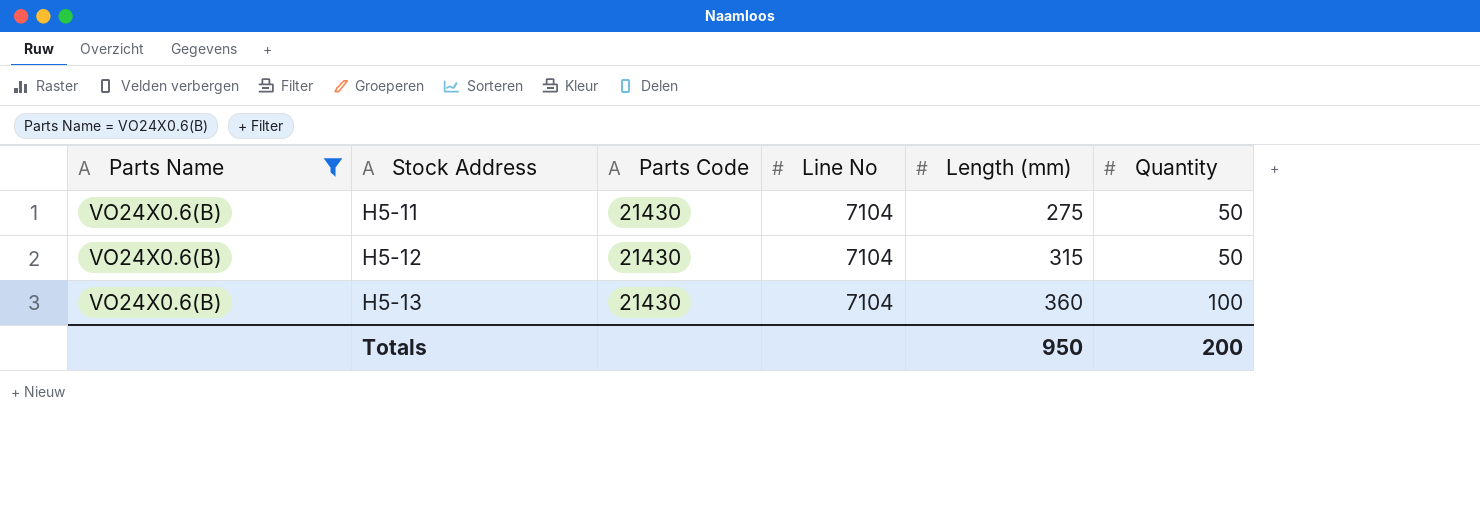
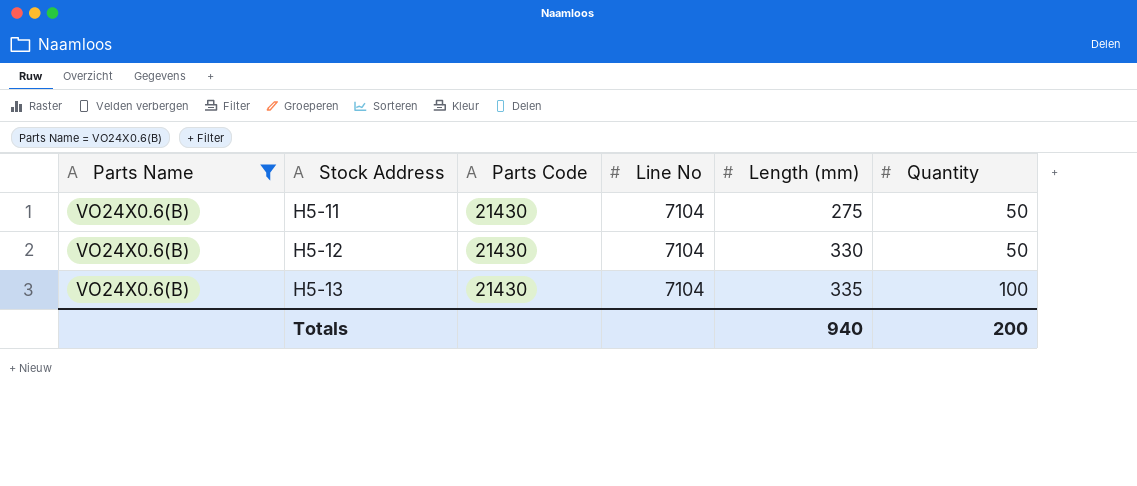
H5-12 | Length (mm): 315 -> 330
H5-13 | Length (mm): 360 -> 335
Totals | Length (mm): 950 -> 940

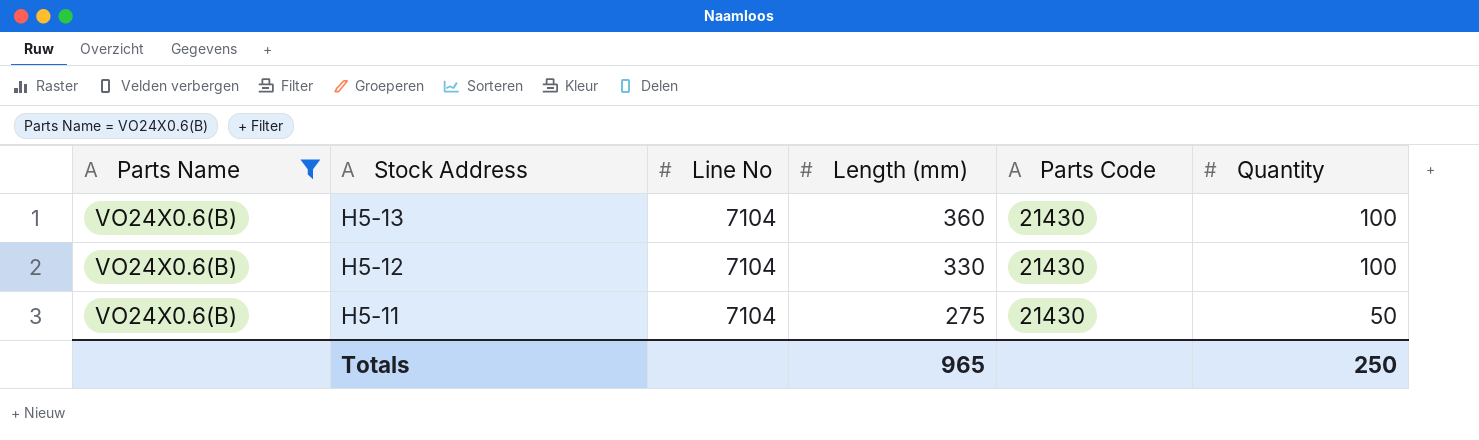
row order: Stock Address ascending -> Stock Address descending
column Parts Code | position: 3 -> 5
H5-13 | Length (mm): 335 -> 360
H5-12 | Quantity: 50 -> 100
Totals | Length (mm): 940 -> 965
Totals | Quantity: 200 -> 250

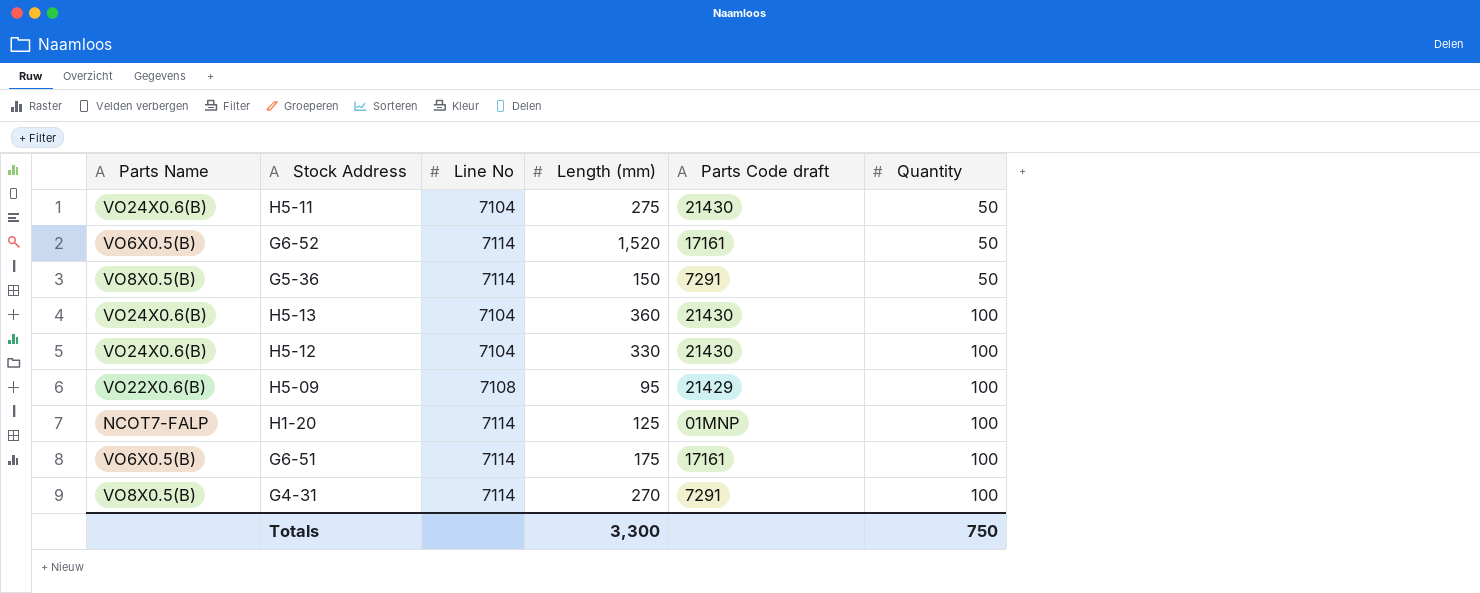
filter: Parts Name = VO24X0.6(B) -> none
row order: Stock Address descending -> Quantity ascending
column name: Parts Code -> Parts Code draft
Totals | Length (mm): 965 -> 3,300
Totals | Quantity: 250 -> 750

